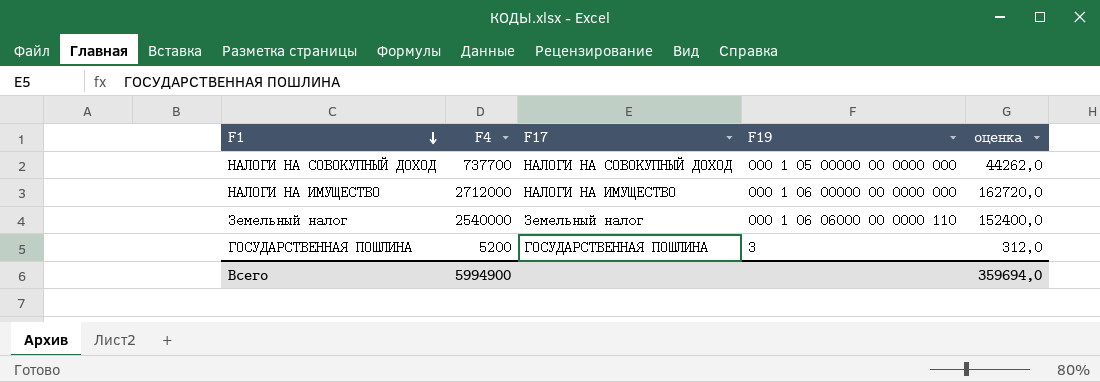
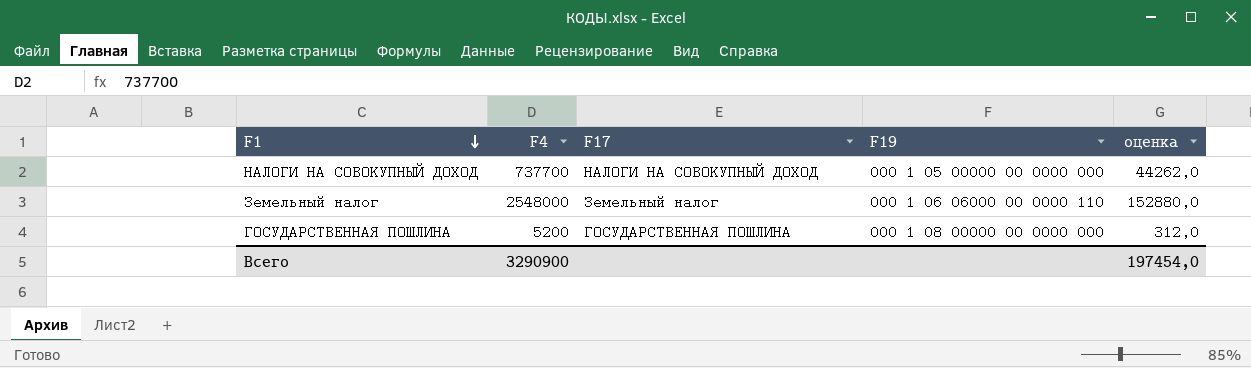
row НАЛОГИ НА ИМУЩЕСТВО: 2712000 | НАЛОГИ НА ИМУЩЕСТВО | 000 1 06 00000 00 0000 000 | 162720,0 -> none
Земельный налог | F4: 2540000 -> 2548000
Земельный налог | оценка: 152400,0 -> 152880,0
ГОСУДАРСТВЕННАЯ ПОШЛИНА | F19: 3 -> 000 1 08 00000 00 0000 000
Всего | F4: 5994900 -> 3290900
Всего | оценка: 359694,0 -> 197454,0

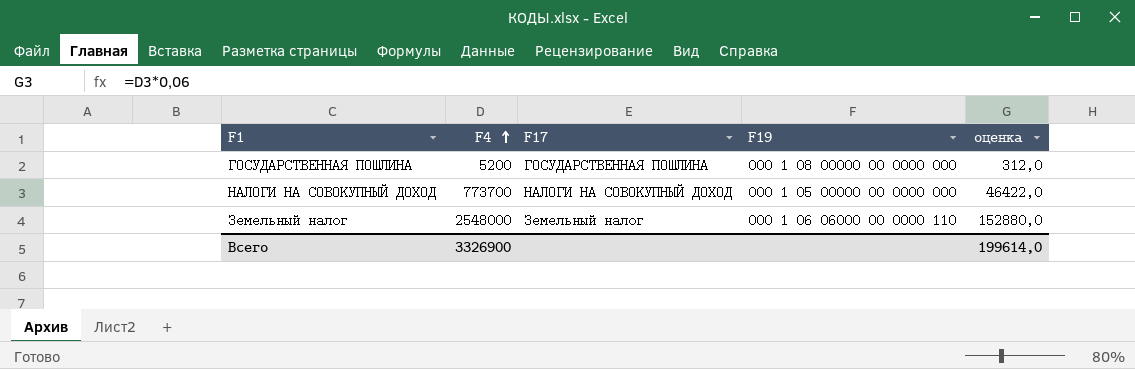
row order: F1 descending -> F4 ascending
НАЛОГИ НА СОВОКУПНЫЙ ДОХОД | F4: 737700 -> 773700
НАЛОГИ НА СОВОКУПНЫЙ ДОХОД | оценка: 44262,0 -> 46422,0
Всего | F4: 3290900 -> 3326900
Всего | оценка: 197454,0 -> 199614,0

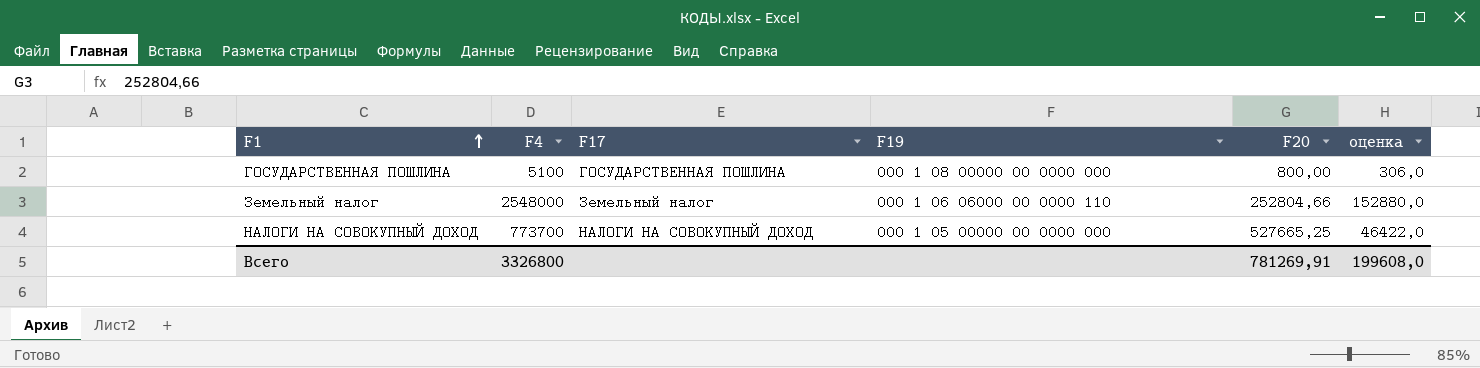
row order: F4 ascending -> F1 ascending
column F20 | position: none -> 5
ГОСУДАРСТВЕННАЯ ПОШЛИНА | F4: 5200 -> 5100
ГОСУДАРСТВЕННАЯ ПОШЛИНА | оценка: 312,0 -> 306,0
Всего | F4: 3326900 -> 3326800
Всего | оценка: 199614,0 -> 199608,0

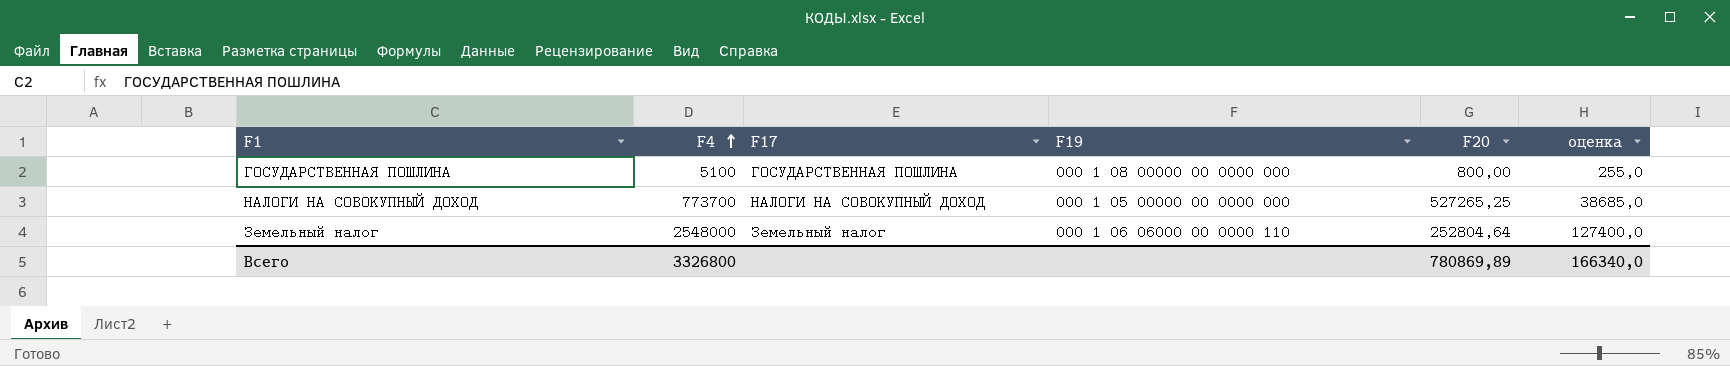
row order: F1 ascending -> F4 ascending
column оценка | formula: [F4] * 0,06 -> [F4] * 0,05
НАЛОГИ НА СОВОКУПНЫЙ ДОХОД | F20: 527665,25 -> 527265,25
Земельный налог | F20: 252804,66 -> 252804,64
Всего | F20: 781269,91 -> 780869,89
Всего | оценка: 199608,0 -> 166340,0

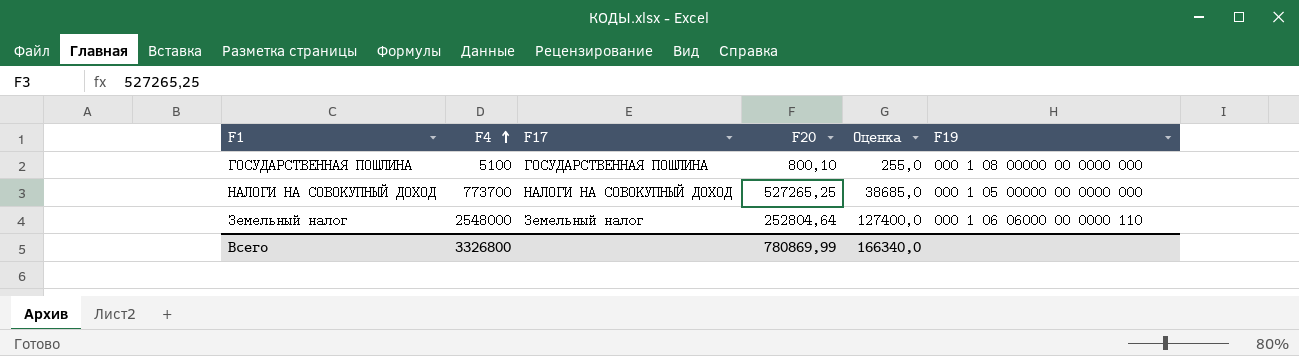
column name: оценка -> Оценка
column F19 | position: 4 -> 6
ГОСУДАРСТВЕННАЯ ПОШЛИНА | F20: 800,00 -> 800,10
Всего | F20: 780869,89 -> 780869,99

